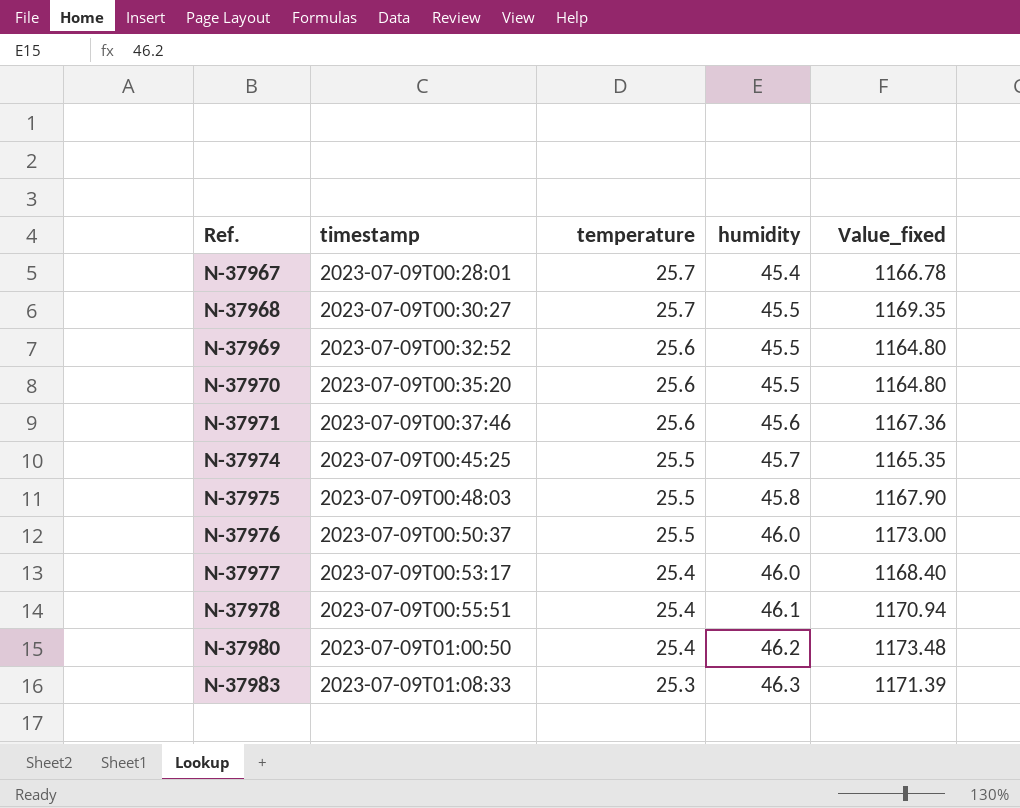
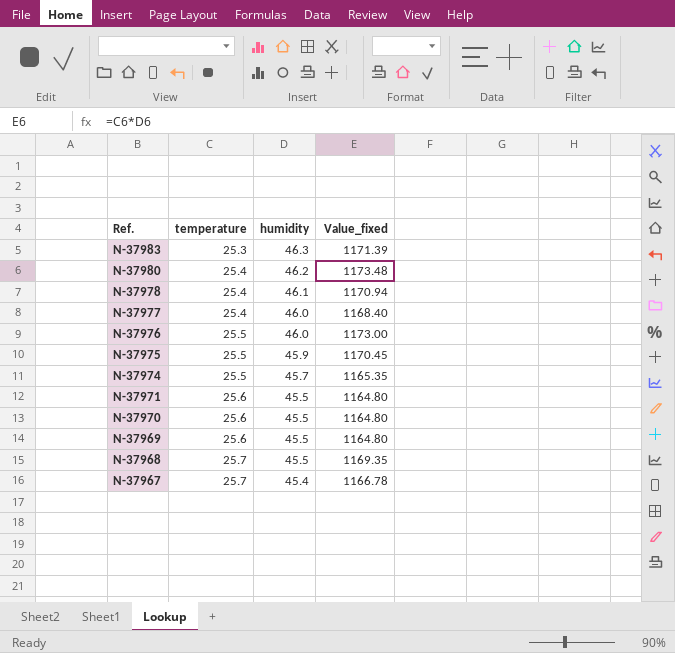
row order: Ref. ascending -> Ref. descending
column timestamp | position: 2 -> none
N-37975 | humidity: 45.8 -> 45.9
N-37975 | Value_fixed: 1167.90 -> 1170.45
N-37971 | humidity: 45.6 -> 45.5
N-37971 | Value_fixed: 1167.36 -> 1164.80

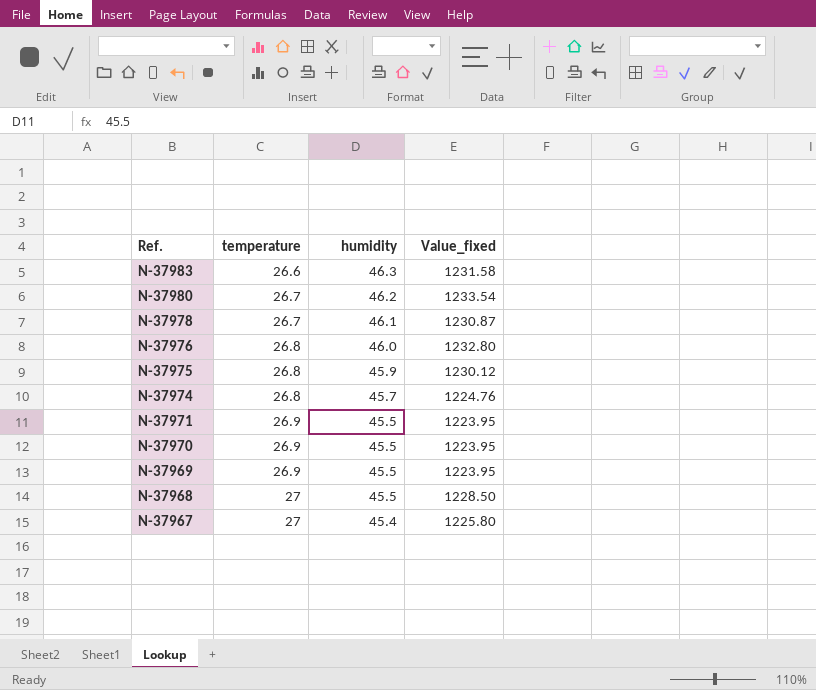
row N-37977: 25.4 | 46.0 | 1168.40 -> none
N-37983 | temperature: 25.3 -> 26.6
N-37983 | Value_fixed: 1171.39 -> 1231.58
N-37980 | temperature: 25.4 -> 26.7
N-37980 | Value_fixed: 1173.48 -> 1233.54
N-37978 | temperature: 25.4 -> 26.7
N-37978 | Value_fixed: 1170.94 -> 1230.87
N-37976 | temperature: 25.5 -> 26.8
N-37976 | Value_fixed: 1173.00 -> 1232.80
N-37975 | temperature: 25.5 -> 26.8
N-37975 | Value_fixed: 1170.45 -> 1230.12
N-37974 | temperature: 25.5 -> 26.8
N-37974 | Value_fixed: 1165.35 -> 1224.76
N-37971 | temperature: 25.6 -> 26.9
N-37971 | Value_fixed: 1164.80 -> 1223.95
N-37970 | temperature: 25.6 -> 26.9
N-37970 | Value_fixed: 1164.80 -> 1223.95
N-37969 | temperature: 25.6 -> 26.9
N-37969 | Value_fixed: 1164.80 -> 1223.95
N-37968 | temperature: 25.7 -> 27
N-37968 | Value_fixed: 1169.35 -> 1228.50
N-37967 | temperature: 25.7 -> 27
N-37967 | Value_fixed: 1166.78 -> 1225.80

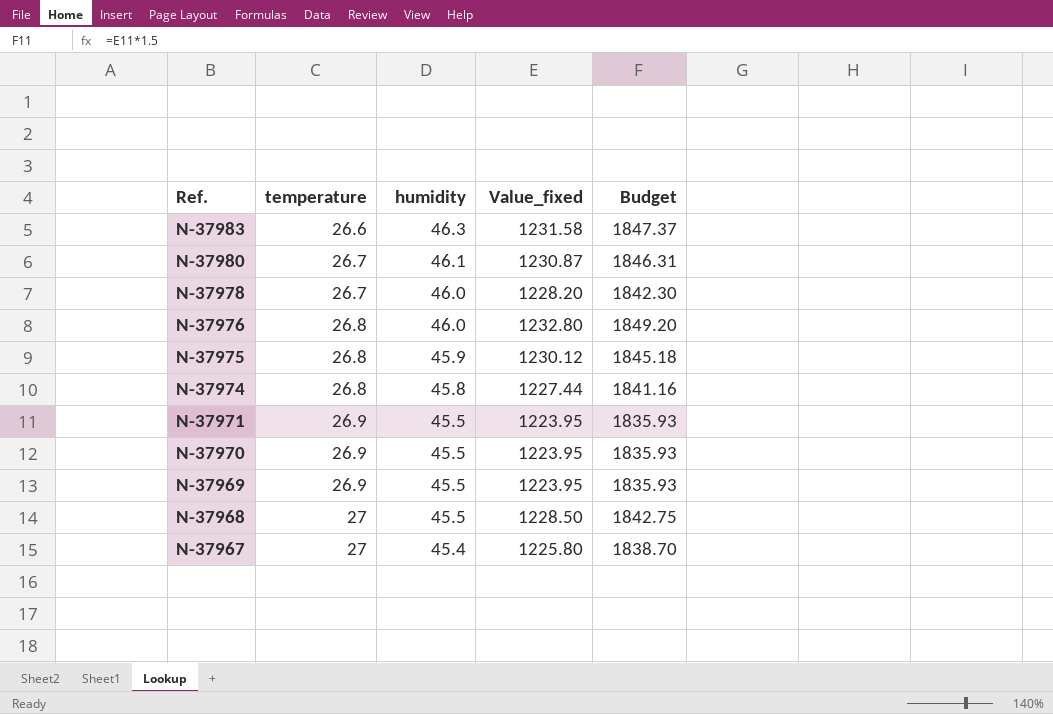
column Budget | formula: none -> [Value_fixed] * 1.5
N-37980 | humidity: 46.2 -> 46.1
N-37980 | Value_fixed: 1233.54 -> 1230.87
N-37978 | humidity: 46.1 -> 46.0
N-37978 | Value_fixed: 1230.87 -> 1228.20
N-37974 | humidity: 45.7 -> 45.8
N-37974 | Value_fixed: 1224.76 -> 1227.44

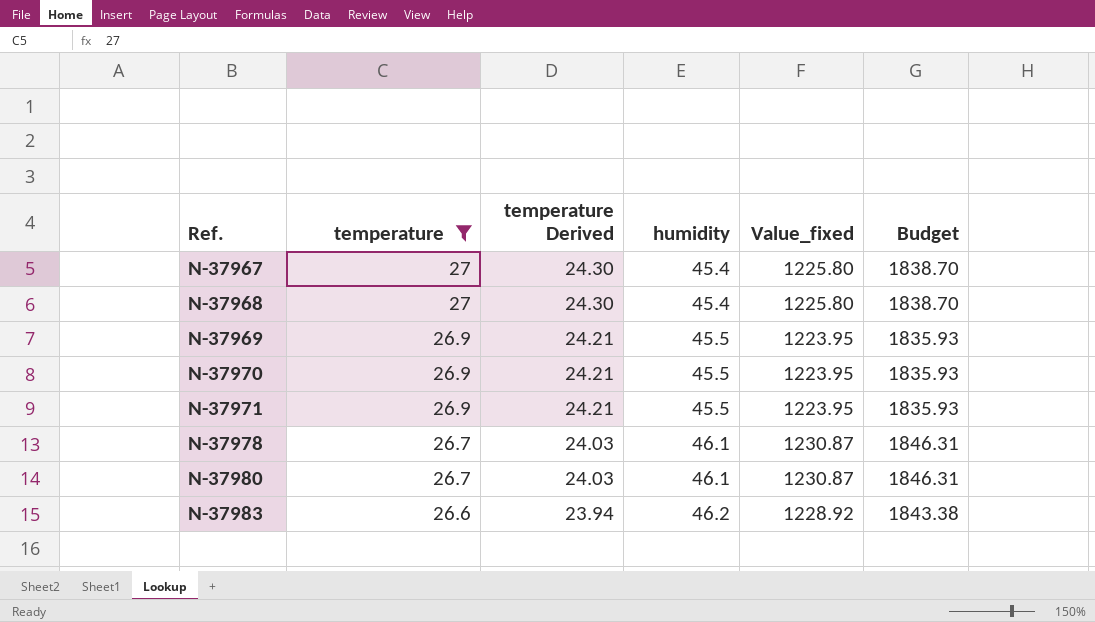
filter: none -> temperature != 26.8
row order: Ref. descending -> Ref. ascending
column temperature Derived | formula: none -> [temperature] * 0.9
N-37968 | humidity: 45.5 -> 45.4
N-37968 | Value_fixed: 1228.50 -> 1225.80
N-37968 | Budget: 1842.75 -> 1838.70
N-37978 | humidity: 46.0 -> 46.1
N-37978 | Value_fixed: 1228.20 -> 1230.87
N-37978 | Budget: 1842.30 -> 1846.31
N-37983 | humidity: 46.3 -> 46.2
N-37983 | Value_fixed: 1231.58 -> 1228.92
N-37983 | Budget: 1847.37 -> 1843.38

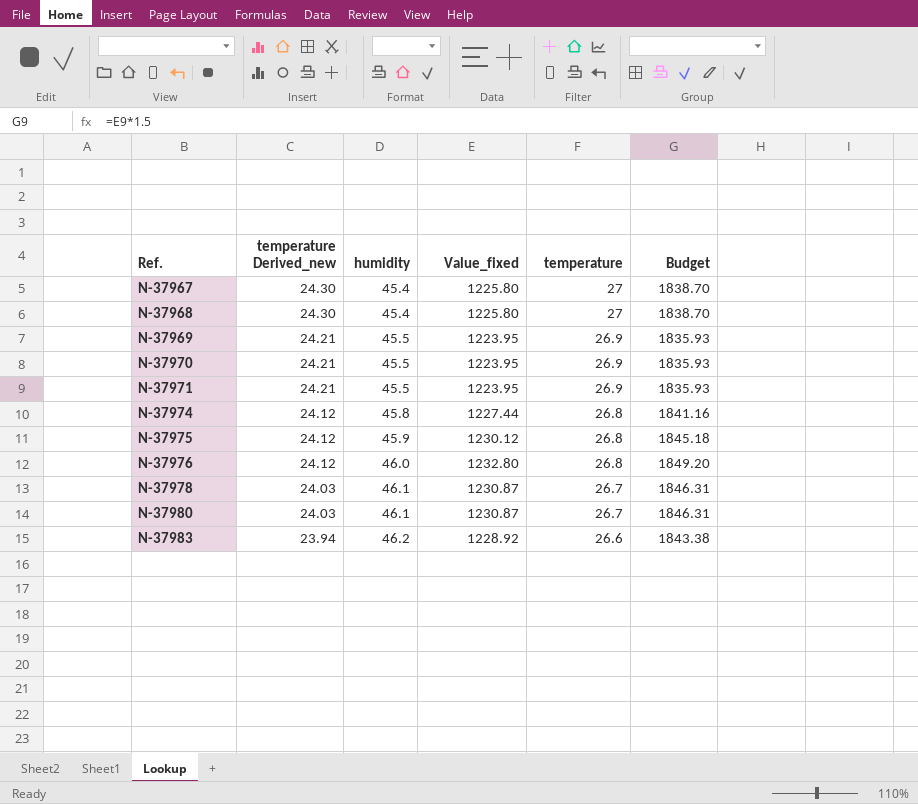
filter: temperature != 26.8 -> none
column name: temperature Derived -> temperature Derived_new
column temperature | position: 2 -> 5

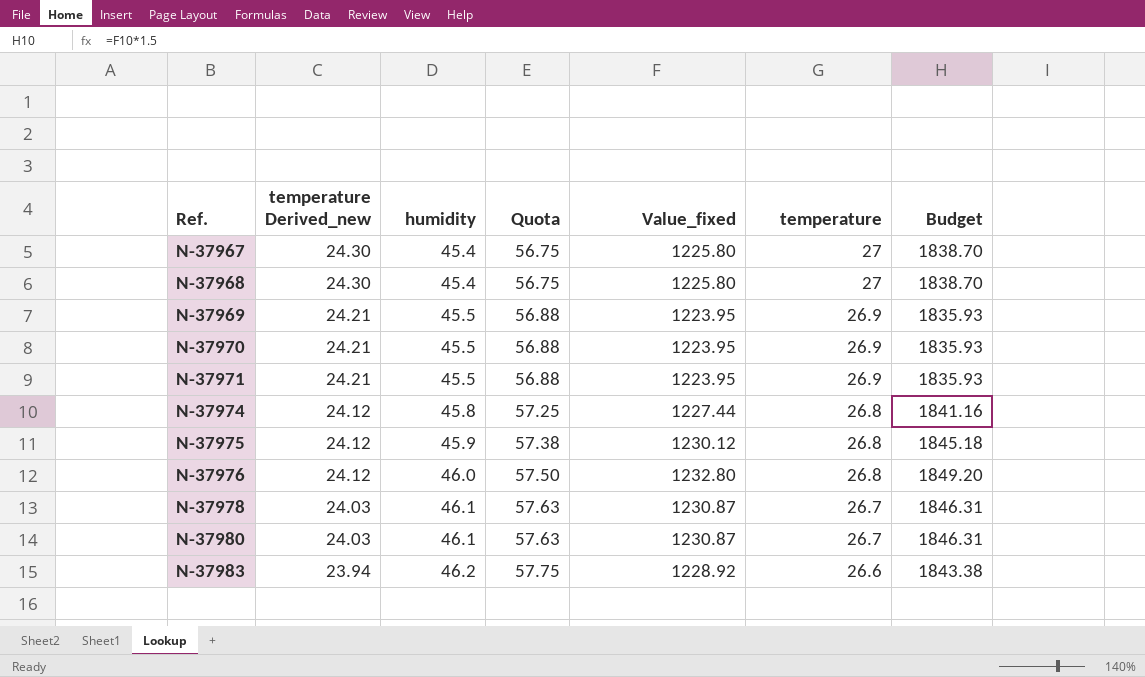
column Quota | formula: none -> [humidity] * 1.25

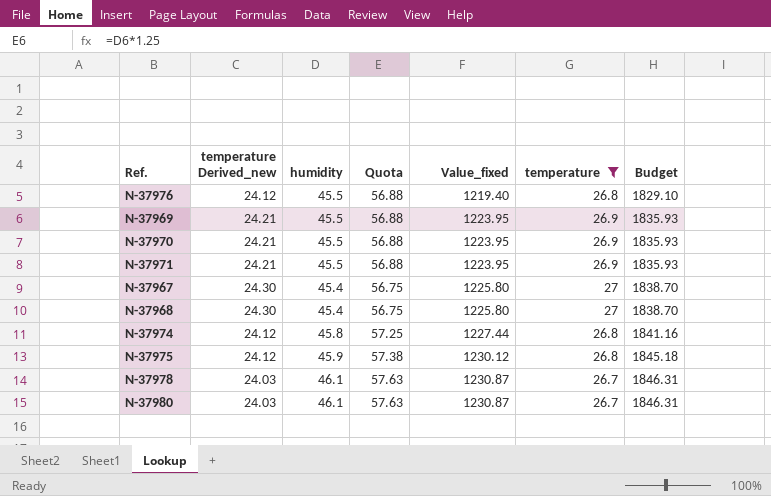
filter: none -> temperature != 26.6
row order: Ref. ascending -> Value_fixed ascending
N-37976 | humidity: 46.0 -> 45.5
N-37976 | Quota: 57.50 -> 56.88
N-37976 | Value_fixed: 1232.80 -> 1219.40
N-37976 | Budget: 1849.20 -> 1829.10

